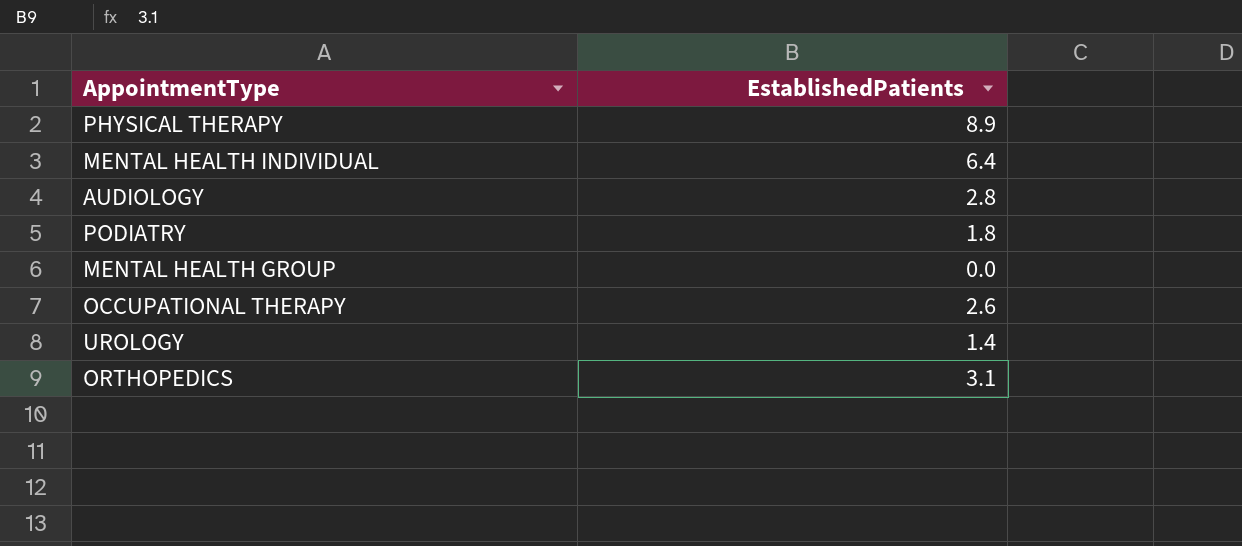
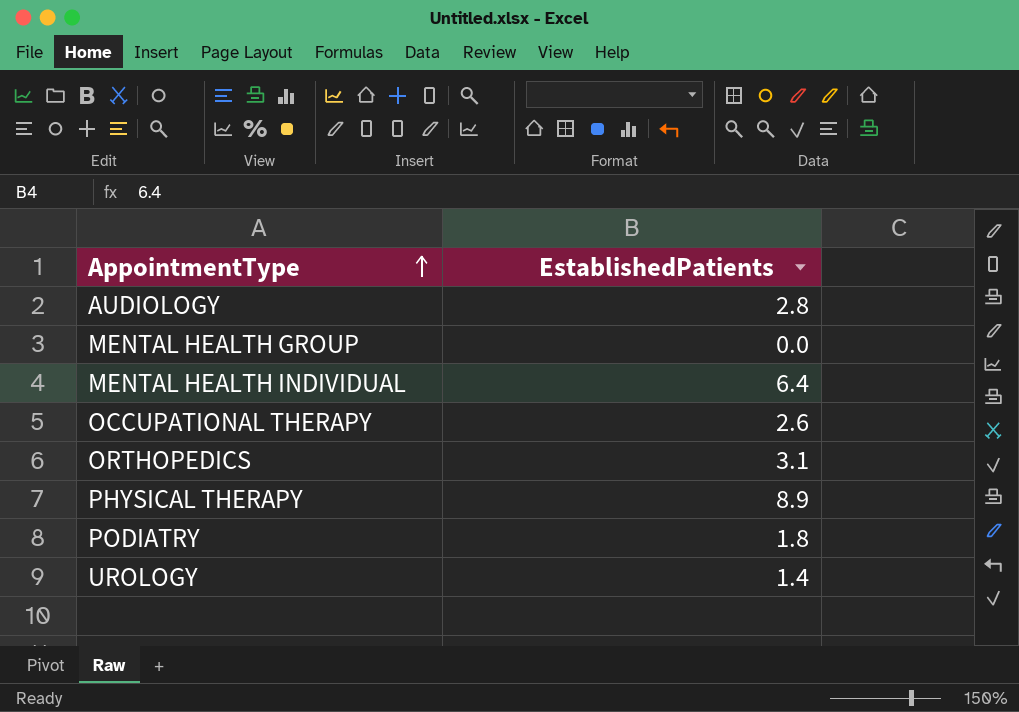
row order: none -> AppointmentType ascending

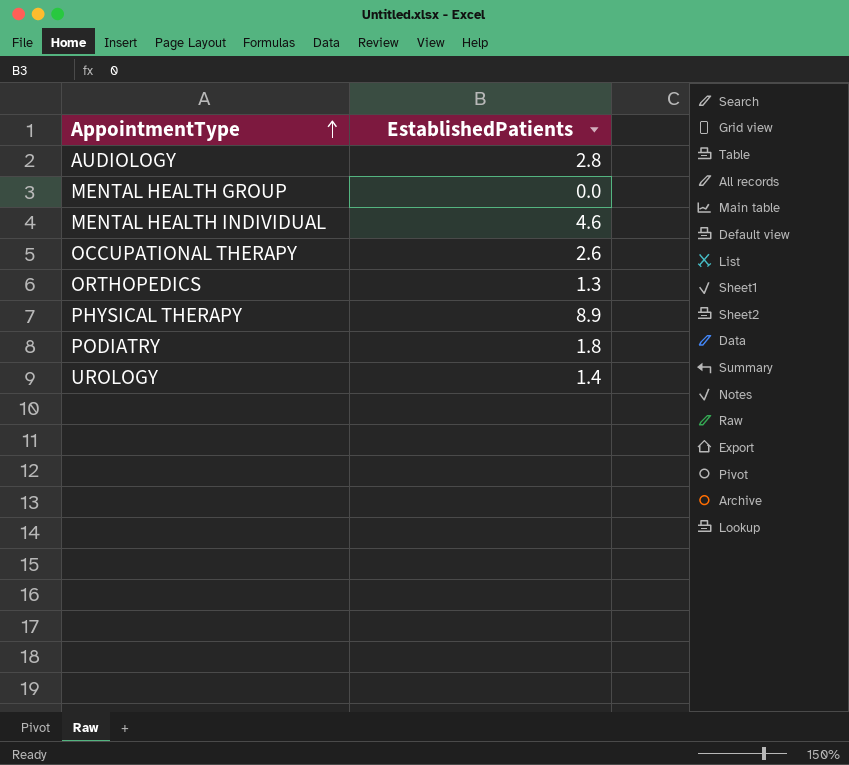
MENTAL HEALTH INDIVIDUAL | EstablishedPatients: 6.4 -> 4.6
ORTHOPEDICS | EstablishedPatients: 3.1 -> 1.3

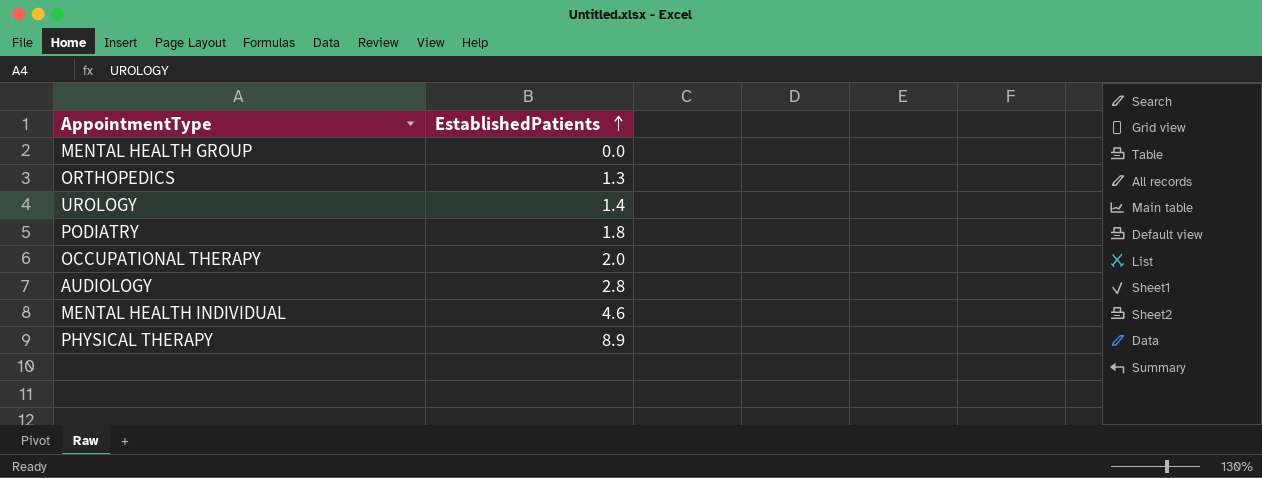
row order: AppointmentType ascending -> EstablishedPatients ascending
OCCUPATIONAL THERAPY | EstablishedPatients: 2.6 -> 2.0

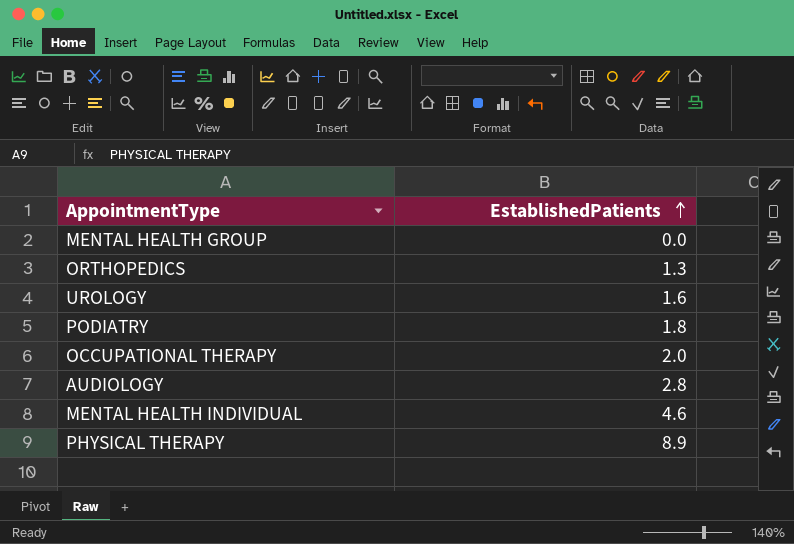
UROLOGY | EstablishedPatients: 1.4 -> 1.6

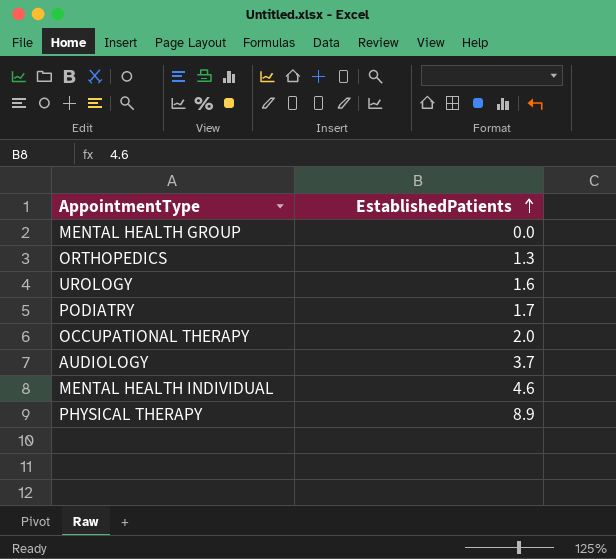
PODIATRY | EstablishedPatients: 1.8 -> 1.7
AUDIOLOGY | EstablishedPatients: 2.8 -> 3.7

